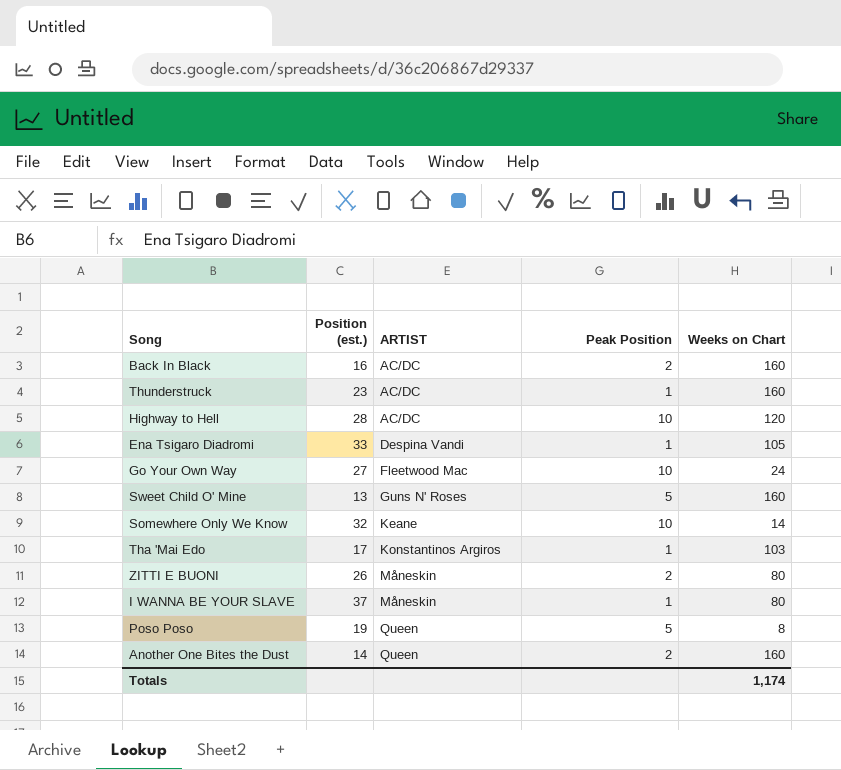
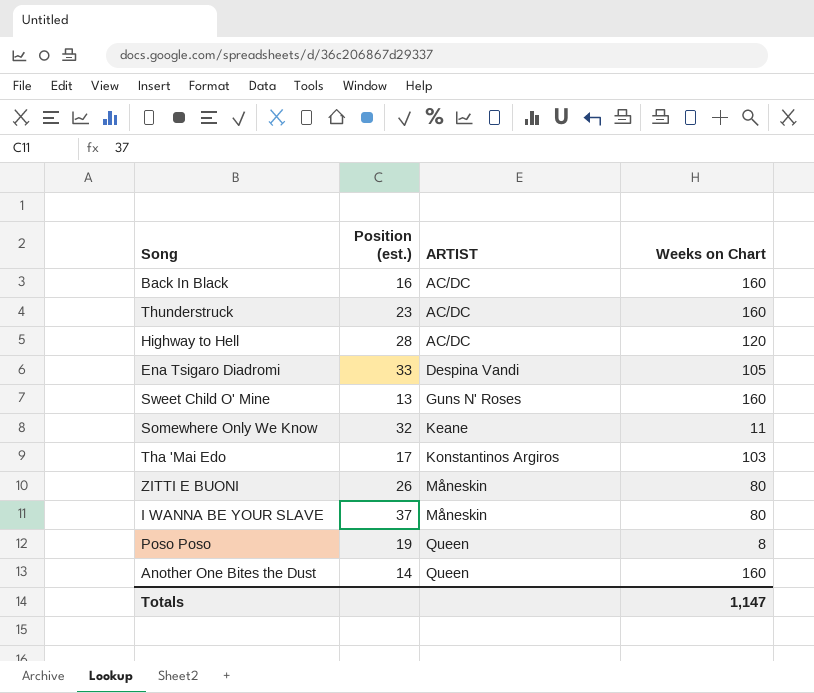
column Peak Position | position: 4 -> none
row Go Your Own Way: 27 | Fleetwood Mac | 10 | 24 -> none
Somewhere Only We Know | Weeks on Chart: 14 -> 11
Totals | Weeks on Chart: 1,174 -> 1,147

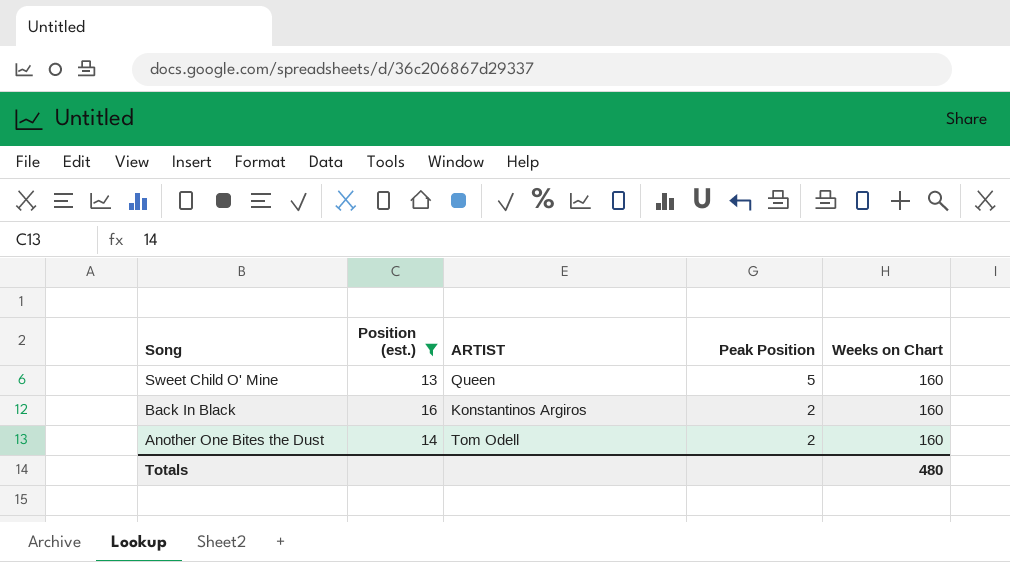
filter: none -> Position (est.) <= 16
row order: ARTIST ascending -> Song descending
column Peak Position | position: none -> 4
Sweet Child O' Mine | ARTIST: Guns N' Roses -> Queen
Back In Black | ARTIST: AC/DC -> Konstantinos Argiros
Another One Bites the Dust | ARTIST: Queen -> Tom Odell
Totals | Weeks on Chart: 1,147 -> 480

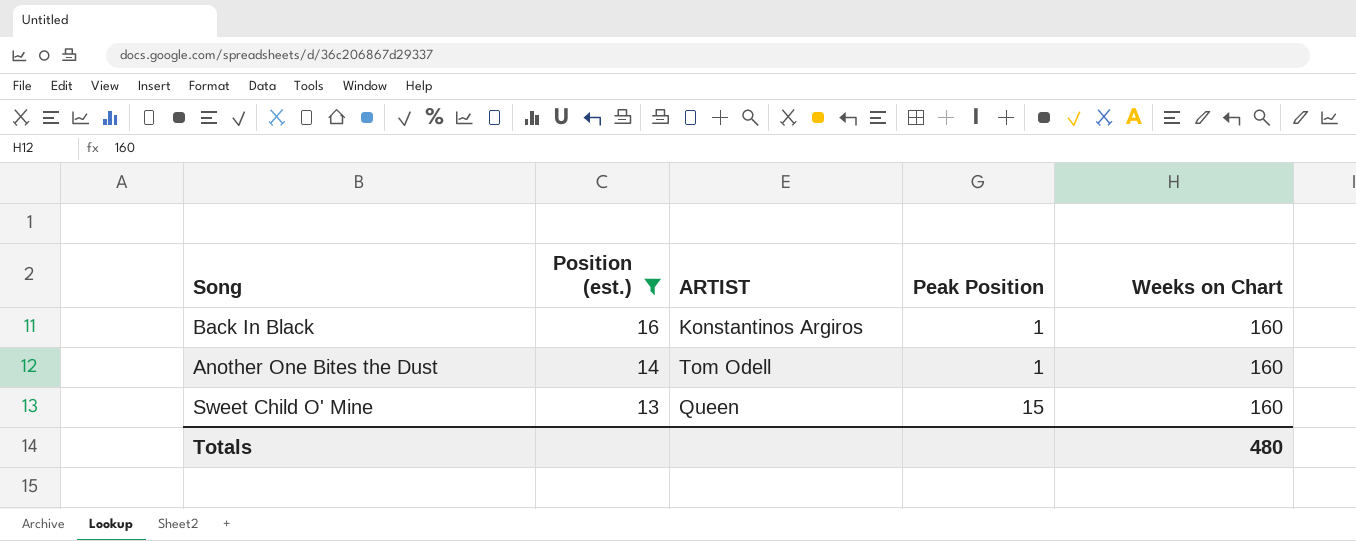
row order: Song descending -> Position (est.) descending
Back In Black | Peak Position: 2 -> 1
Another One Bites the Dust | Peak Position: 2 -> 1
Sweet Child O' Mine | Peak Position: 5 -> 15

